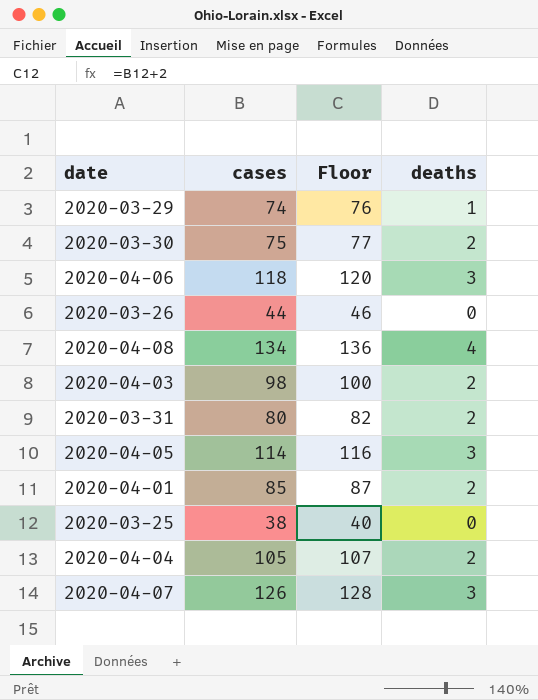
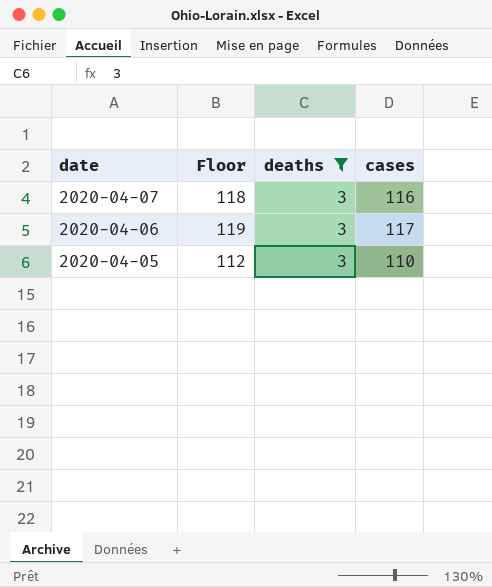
filter: none -> deaths = 3
row order: none -> date descending
column cases | position: 2 -> 4
2020-04-07 | Floor: 128 -> 118
2020-04-07 | cases: 126 -> 116
2020-04-06 | Floor: 120 -> 119
2020-04-06 | cases: 118 -> 117
2020-04-05 | Floor: 116 -> 112
2020-04-05 | cases: 114 -> 110

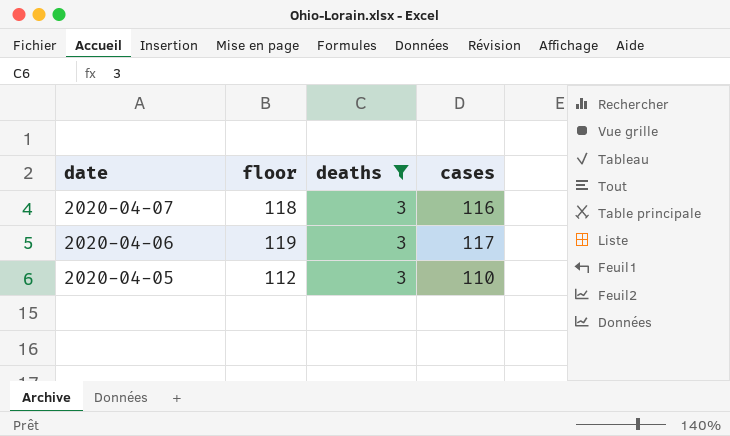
column name: Floor -> floor

